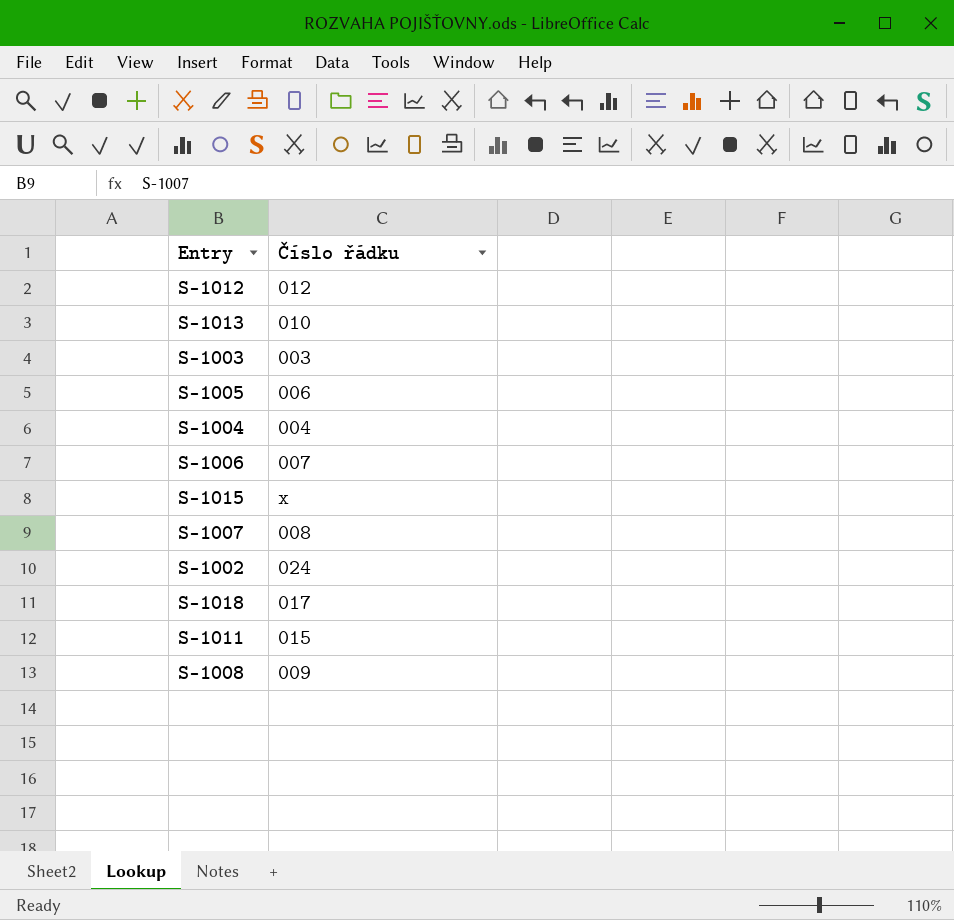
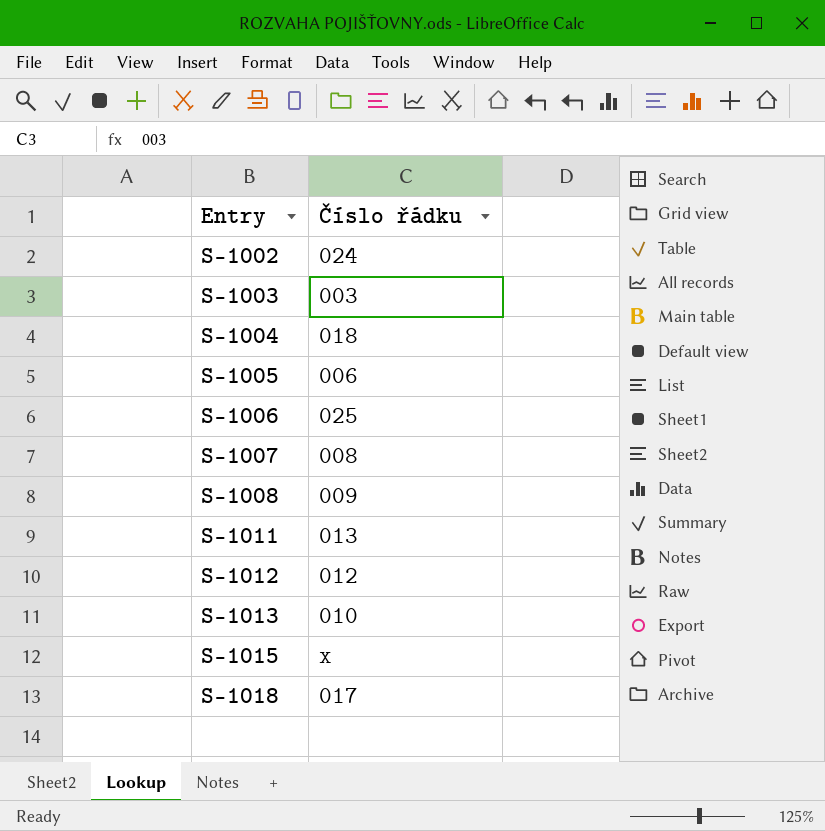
row order: none -> Entry ascending
S-1004 | Číslo řádku: 004 -> 018
S-1006 | Číslo řádku: 007 -> 025
S-1011 | Číslo řádku: 015 -> 013

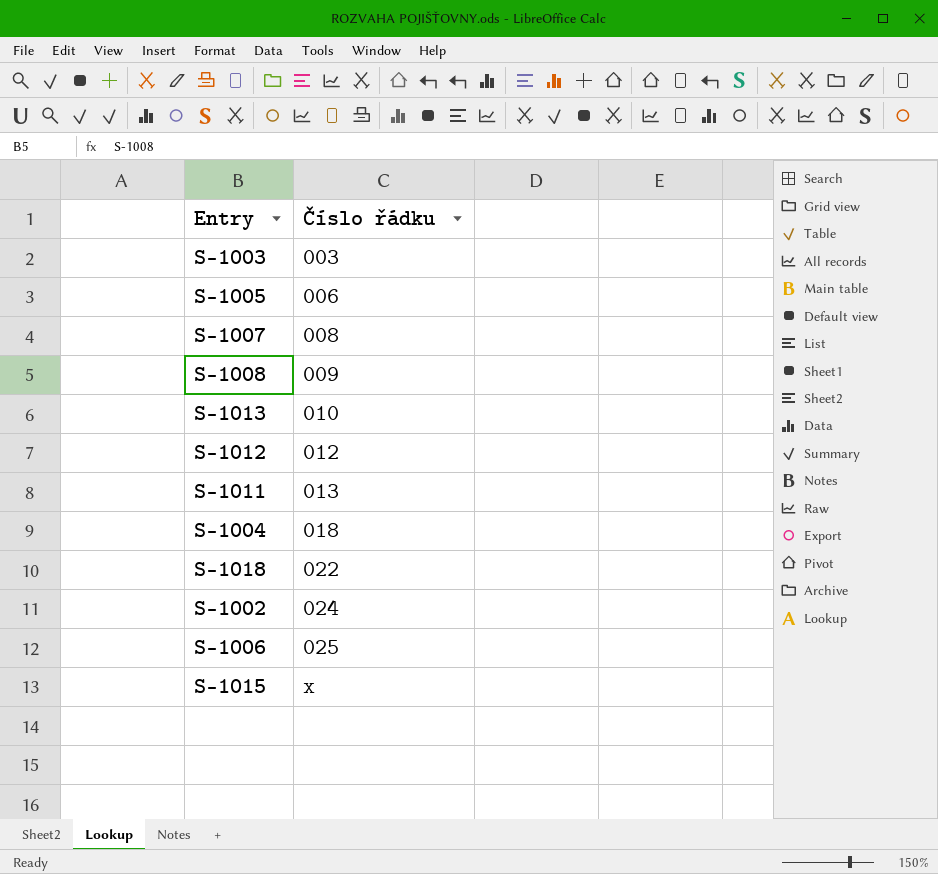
row order: Entry ascending -> Číslo řádku ascending
S-1018 | Číslo řádku: 017 -> 022

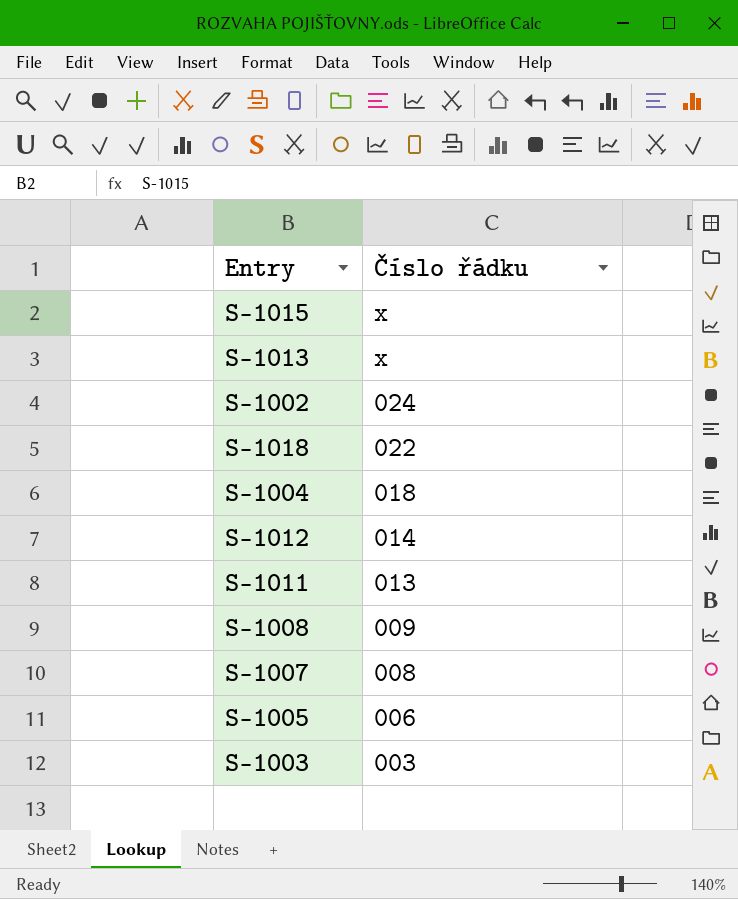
row order: Číslo řádku ascending -> Číslo řádku descending
row S-1006: 025 -> none
S-1013 | Číslo řádku: 010 -> x
S-1012 | Číslo řádku: 012 -> 014

